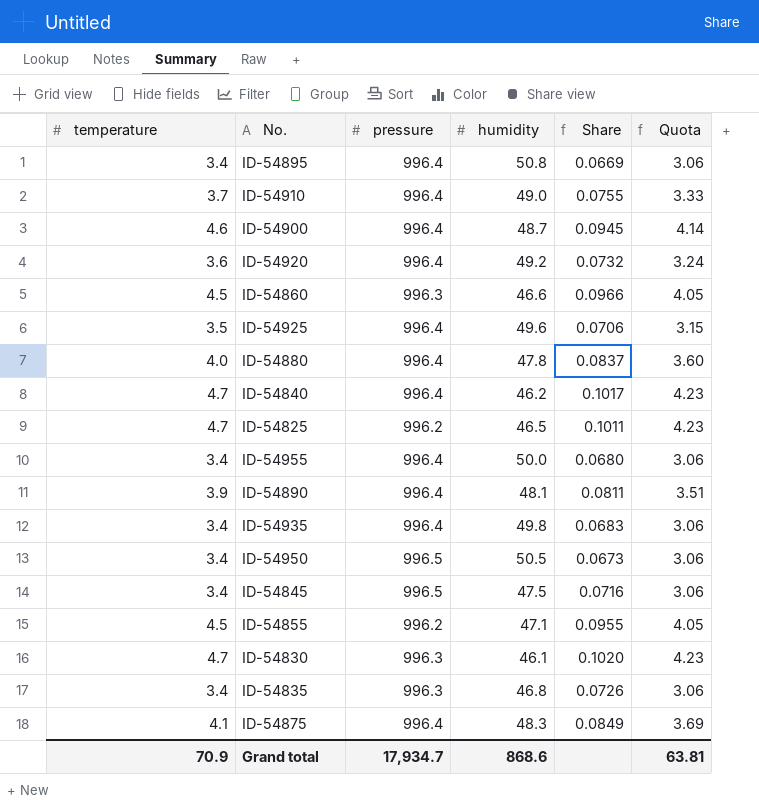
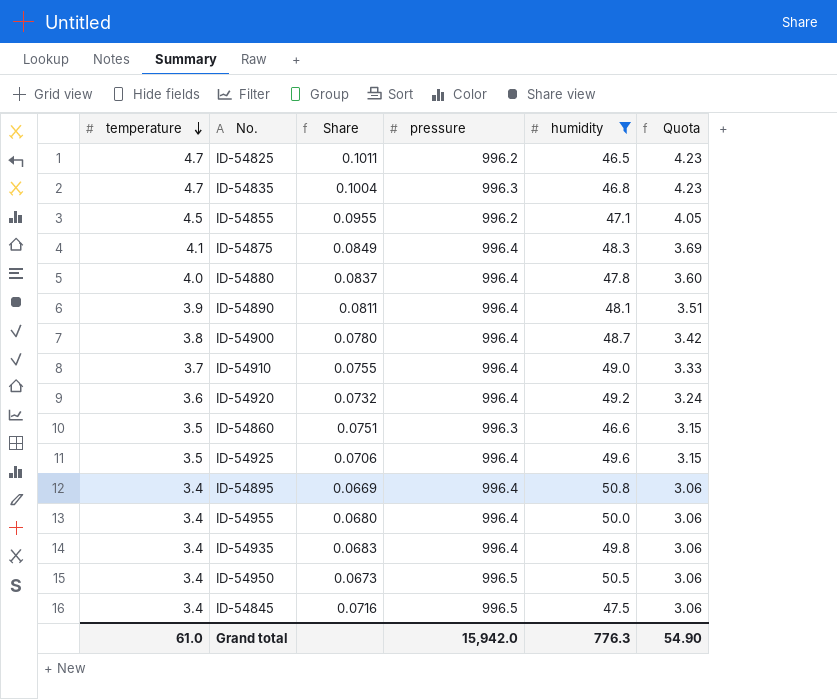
filter: none -> humidity >= 46.5
row order: none -> temperature descending
column Share | position: 5 -> 3
ID-54835 | temperature: 3.4 -> 4.7
ID-54835 | Share: 0.0726 -> 0.1004
ID-54835 | Quota: 3.06 -> 4.23
ID-54900 | temperature: 4.6 -> 3.8
ID-54900 | Share: 0.0945 -> 0.0780
ID-54900 | Quota: 4.14 -> 3.42
ID-54860 | temperature: 4.5 -> 3.5
ID-54860 | Share: 0.0966 -> 0.0751
ID-54860 | Quota: 4.05 -> 3.15
Grand total | temperature: 70.9 -> 61.0
Grand total | pressure: 17,934.7 -> 15,942.0
Grand total | humidity: 868.6 -> 776.3
Grand total | Quota: 63.81 -> 54.90

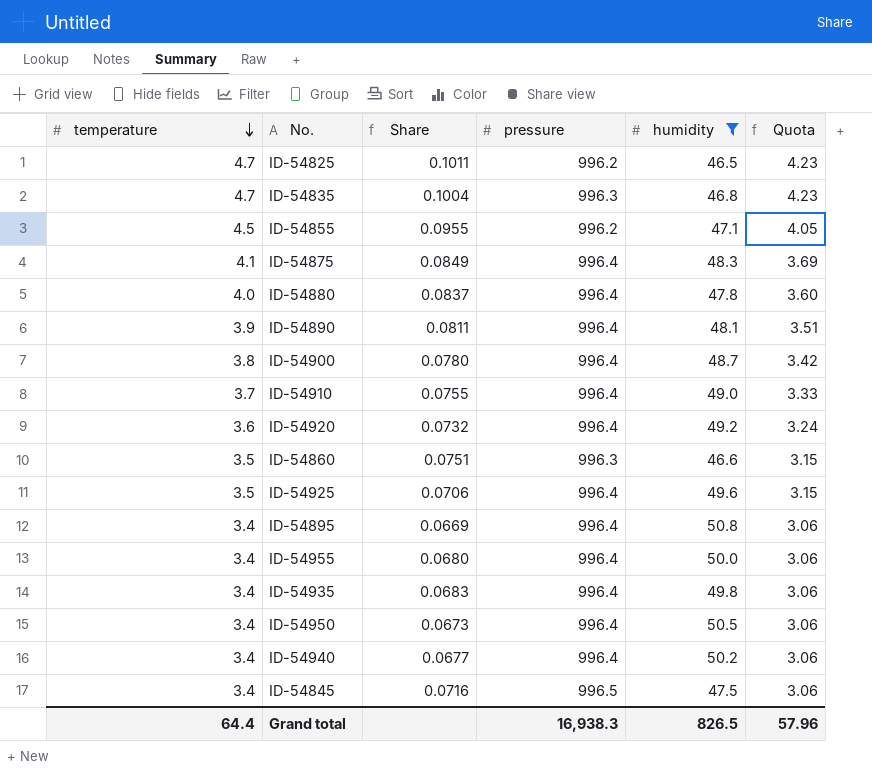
ID-54950 | pressure: 996.5 -> 996.4
row ID-54940: none -> 3.4 | 0.0677 | 996.4 | 50.2 | 3.06
Grand total | temperature: 61.0 -> 64.4
Grand total | pressure: 15,942.0 -> 16,938.3
Grand total | humidity: 776.3 -> 826.5
Grand total | Quota: 54.90 -> 57.96

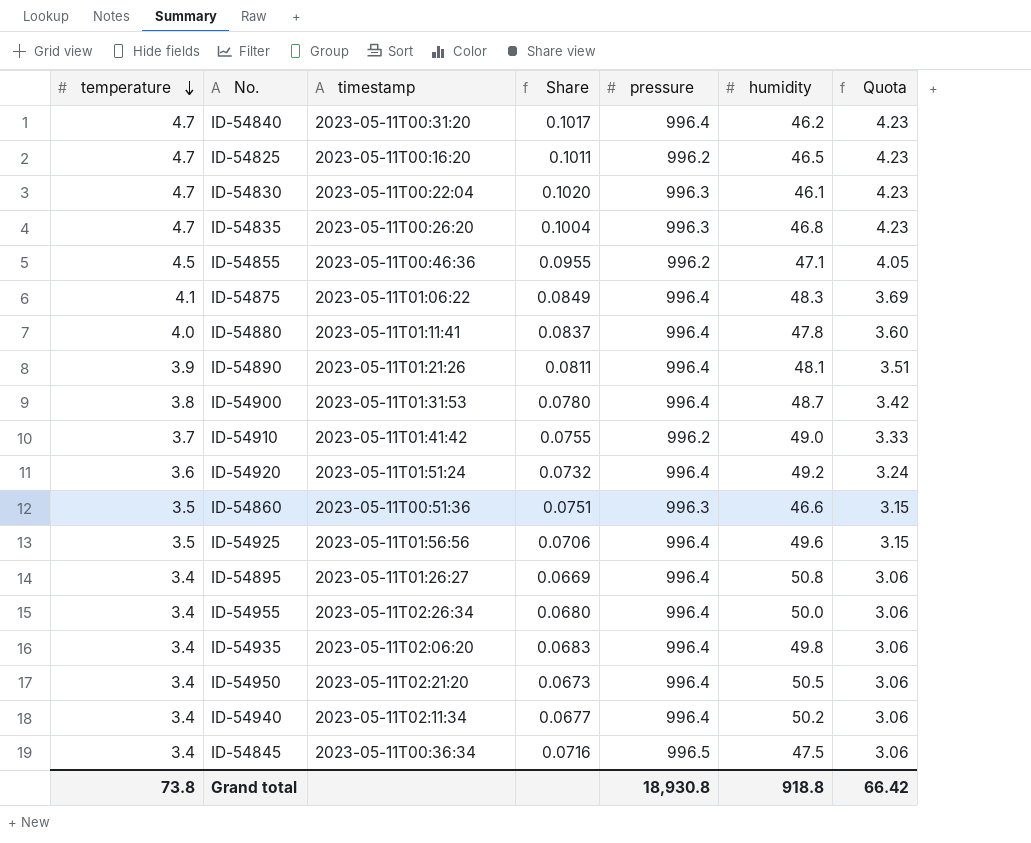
filter: humidity >= 46.5 -> none
column timestamp | position: none -> 3
ID-54910 | pressure: 996.4 -> 996.2
Grand total | temperature: 64.4 -> 73.8
Grand total | pressure: 16,938.3 -> 18,930.8
Grand total | humidity: 826.5 -> 918.8
Grand total | Quota: 57.96 -> 66.42

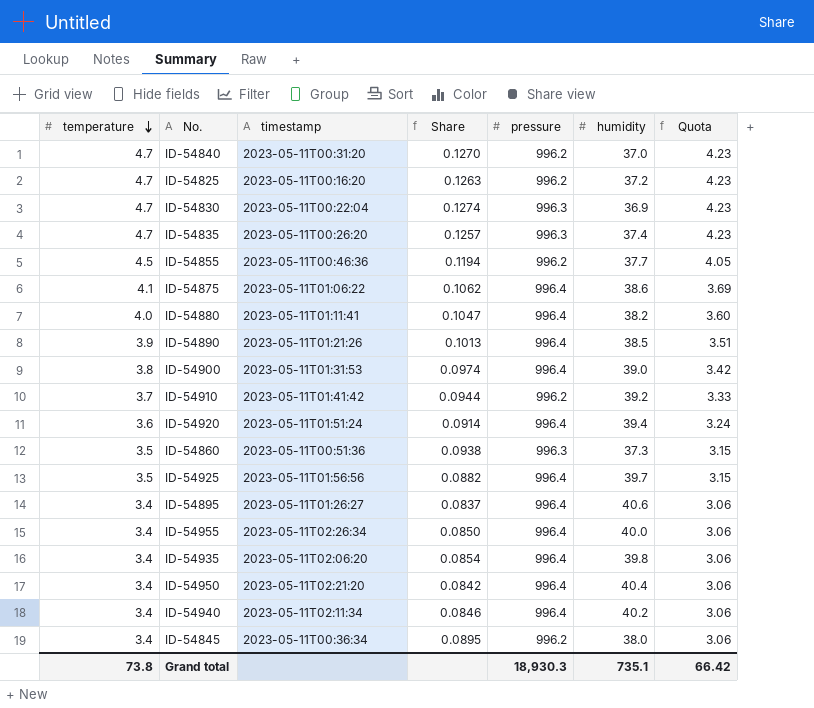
ID-54840 | Share: 0.1017 -> 0.1270
ID-54840 | pressure: 996.4 -> 996.2
ID-54840 | humidity: 46.2 -> 37.0
ID-54825 | Share: 0.1011 -> 0.1263
ID-54825 | humidity: 46.5 -> 37.2
ID-54830 | Share: 0.1020 -> 0.1274
ID-54830 | humidity: 46.1 -> 36.9
ID-54835 | Share: 0.1004 -> 0.1257
ID-54835 | humidity: 46.8 -> 37.4
ID-54855 | Share: 0.0955 -> 0.1194
ID-54855 | humidity: 47.1 -> 37.7
ID-54875 | Share: 0.0849 -> 0.1062
ID-54875 | humidity: 48.3 -> 38.6
ID-54880 | Share: 0.0837 -> 0.1047
ID-54880 | humidity: 47.8 -> 38.2
ID-54890 | Share: 0.0811 -> 0.1013
ID-54890 | humidity: 48.1 -> 38.5
ID-54900 | Share: 0.0780 -> 0.0974
ID-54900 | humidity: 48.7 -> 39.0
ID-54910 | Share: 0.0755 -> 0.0944
ID-54910 | humidity: 49.0 -> 39.2
ID-54920 | Share: 0.0732 -> 0.0914
ID-54920 | humidity: 49.2 -> 39.4
ID-54860 | Share: 0.0751 -> 0.0938
ID-54860 | humidity: 46.6 -> 37.3
ID-54925 | Share: 0.0706 -> 0.0882
ID-54925 | humidity: 49.6 -> 39.7
ID-54895 | Share: 0.0669 -> 0.0837
ID-54895 | humidity: 50.8 -> 40.6
ID-54955 | Share: 0.0680 -> 0.0850
ID-54955 | humidity: 50.0 -> 40.0
ID-54935 | Share: 0.0683 -> 0.0854
ID-54935 | humidity: 49.8 -> 39.8
ID-54950 | Share: 0.0673 -> 0.0842
ID-54950 | humidity: 50.5 -> 40.4
ID-54940 | Share: 0.0677 -> 0.0846
ID-54940 | humidity: 50.2 -> 40.2
ID-54845 | Share: 0.0716 -> 0.0895
ID-54845 | pressure: 996.5 -> 996.2
ID-54845 | humidity: 47.5 -> 38.0
Grand total | pressure: 18,930.8 -> 18,930.3
Grand total | humidity: 918.8 -> 735.1

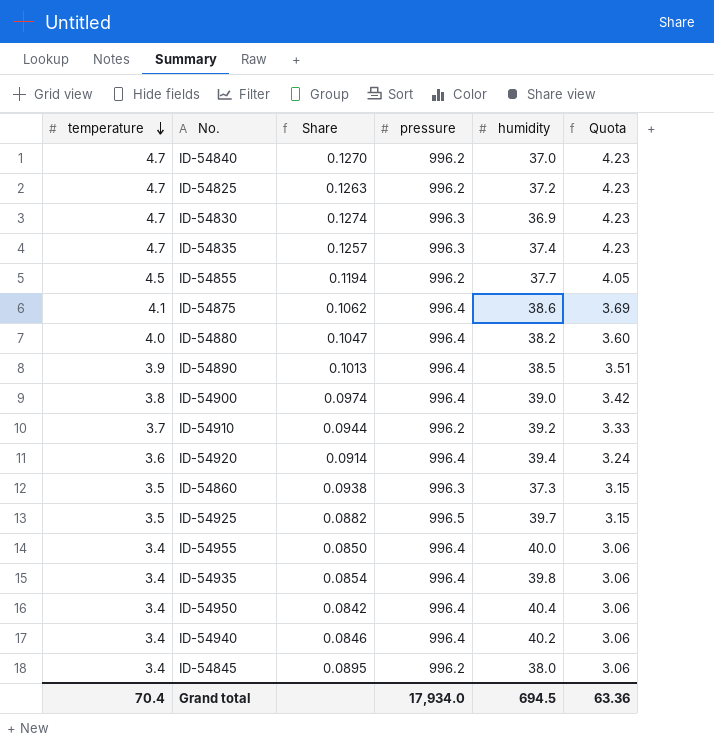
column timestamp | position: 3 -> none
row ID-54895: 3.4 | 2023-05-11T01:26:27 | 0.0837 | 996.4 | 40.6 | 3.06 -> none
ID-54925 | pressure: 996.4 -> 996.5
Grand total | temperature: 73.8 -> 70.4
Grand total | pressure: 18,930.3 -> 17,934.0
Grand total | humidity: 735.1 -> 694.5
Grand total | Quota: 66.42 -> 63.36

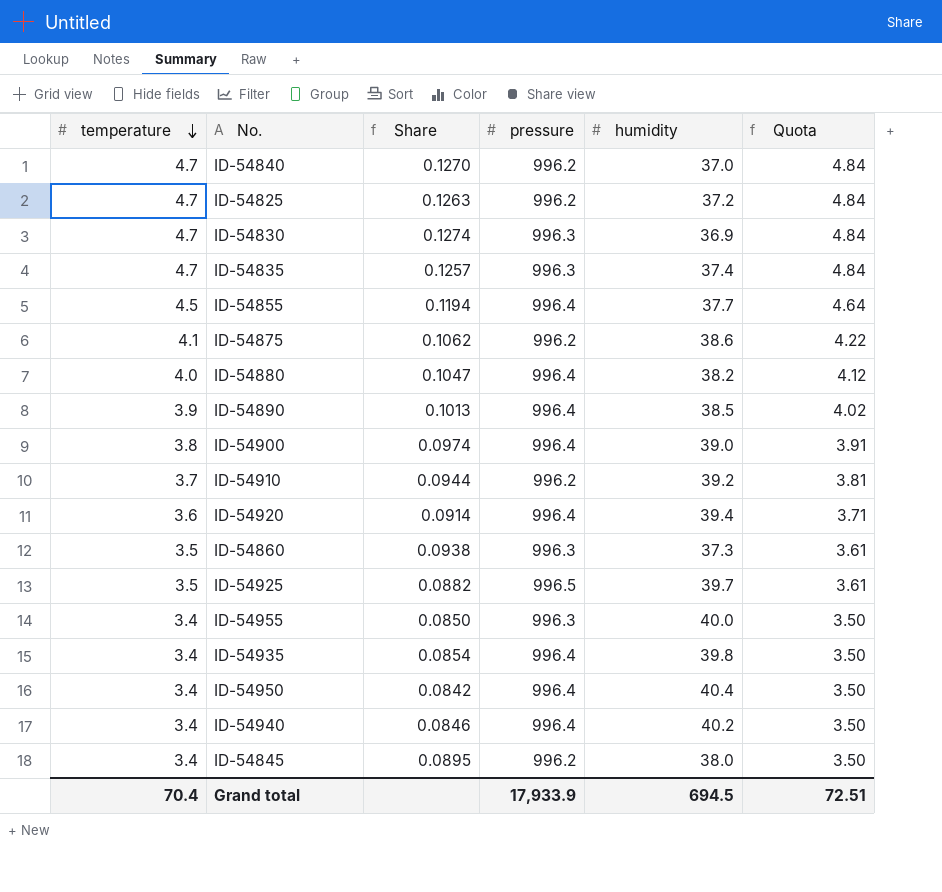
column Quota | formula: [temperature] * 0.9 -> [temperature] * 1.03
ID-54855 | pressure: 996.2 -> 996.4
ID-54875 | pressure: 996.4 -> 996.2
ID-54955 | pressure: 996.4 -> 996.3
Grand total | pressure: 17,934.0 -> 17,933.9
Grand total | Quota: 63.36 -> 72.51

